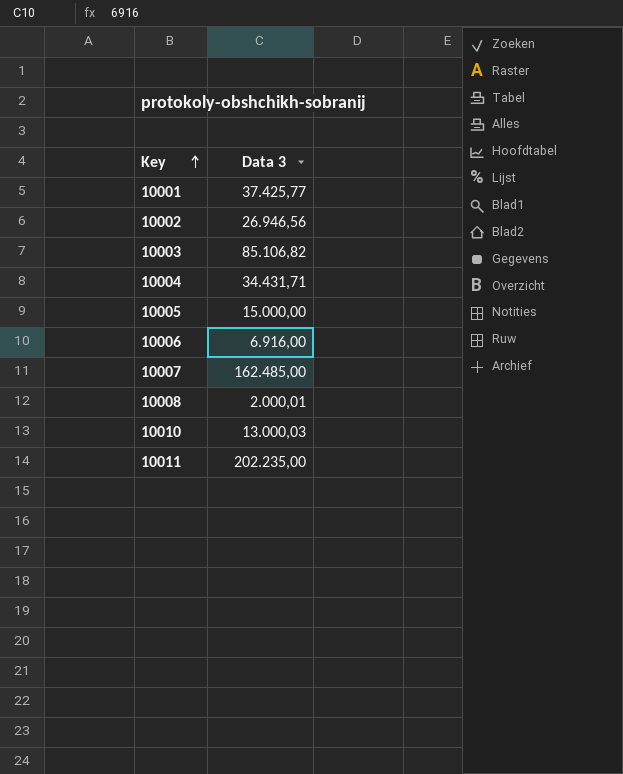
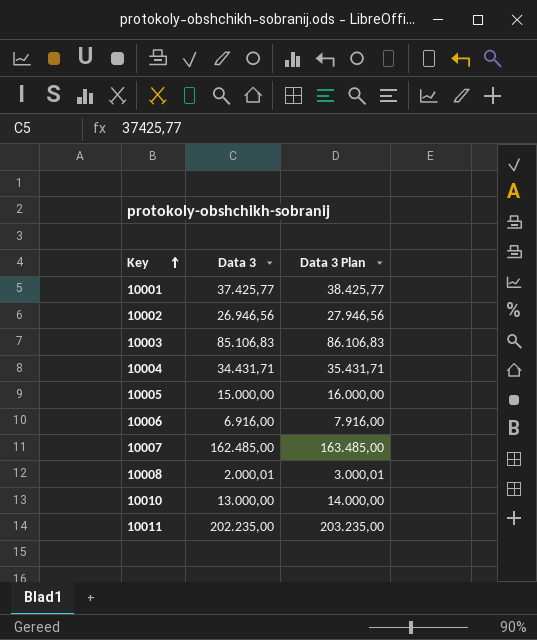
column Data 3 Plan | formula: none -> [Data 3] + 1000
10003 | Data 3: 85.106,82 -> 85.106,83
10010 | Data 3: 13.000,03 -> 13.000,00

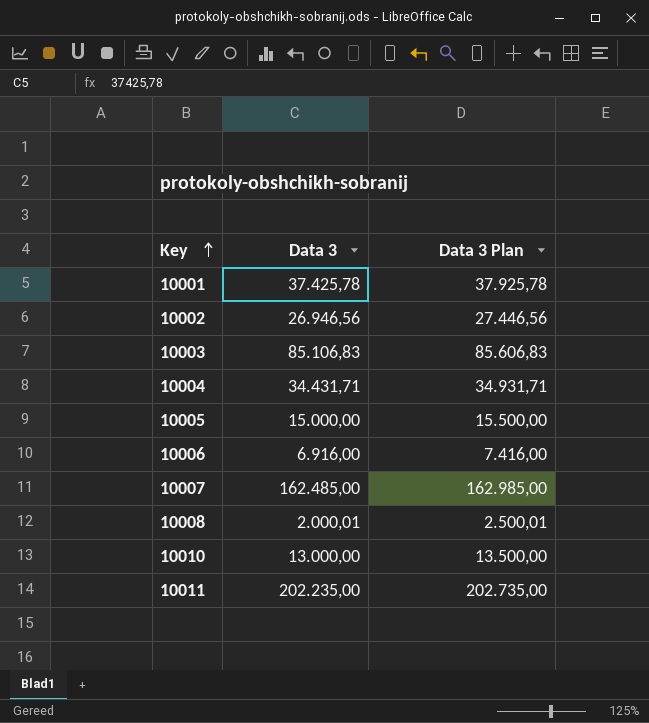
column Data 3 Plan | formula: [Data 3] + 1000 -> [Data 3] + 500
10001 | Data 3: 37.425,77 -> 37.425,78

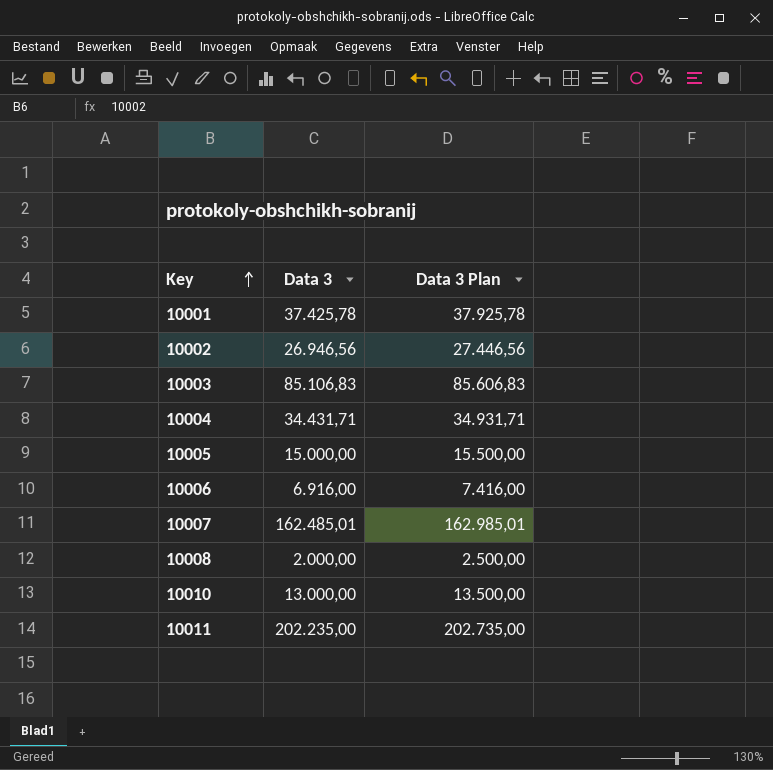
10007 | Data 3: 162.485,00 -> 162.485,01
10007 | Data 3 Plan: 162.985,00 -> 162.985,01
10008 | Data 3: 2.000,01 -> 2.000,00
10008 | Data 3 Plan: 2.500,01 -> 2.500,00

